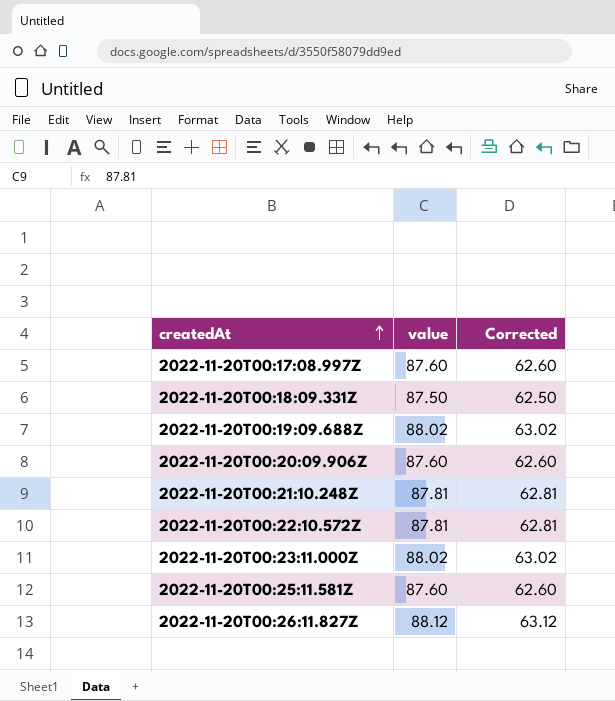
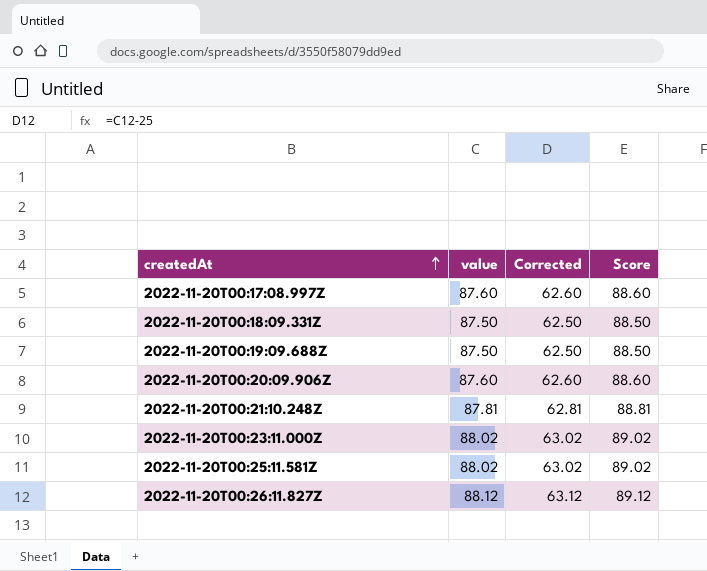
column Score | formula: none -> [value] + 1
row 2022-11-20T00:22:10.572Z: 87.81 | 62.81 -> none
2022-11-20T00:19:09.688Z | value: 88.02 -> 87.50
2022-11-20T00:19:09.688Z | Corrected: 63.02 -> 62.50
2022-11-20T00:25:11.581Z | value: 87.60 -> 88.02
2022-11-20T00:25:11.581Z | Corrected: 62.60 -> 63.02

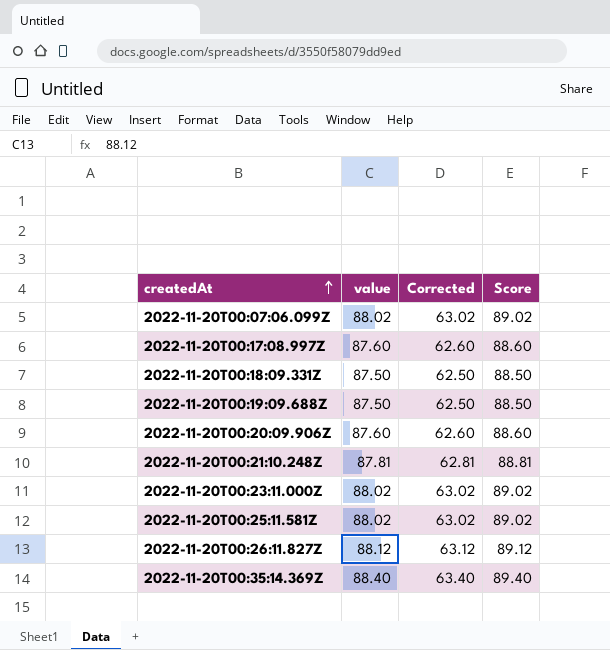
row 2022-11-20T00:07:06.099Z: none -> 88.02 | 63.02 | 89.02
row 2022-11-20T00:35:14.369Z: none -> 88.40 | 63.40 | 89.40

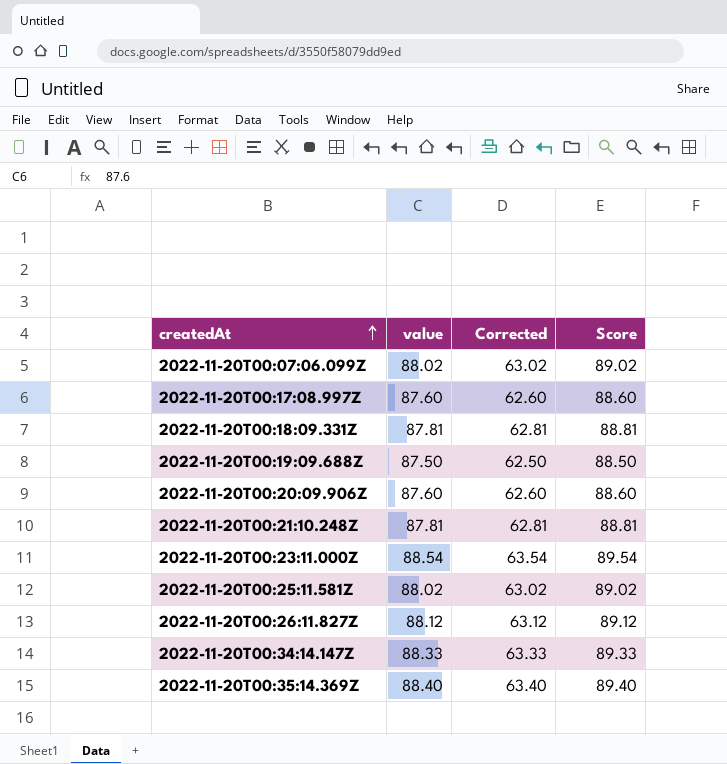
2022-11-20T00:18:09.331Z | value: 87.50 -> 87.81
2022-11-20T00:18:09.331Z | Corrected: 62.50 -> 62.81
2022-11-20T00:18:09.331Z | Score: 88.50 -> 88.81
2022-11-20T00:23:11.000Z | value: 88.02 -> 88.54
2022-11-20T00:23:11.000Z | Corrected: 63.02 -> 63.54
2022-11-20T00:23:11.000Z | Score: 89.02 -> 89.54
row 2022-11-20T00:34:14.147Z: none -> 88.33 | 63.33 | 89.33

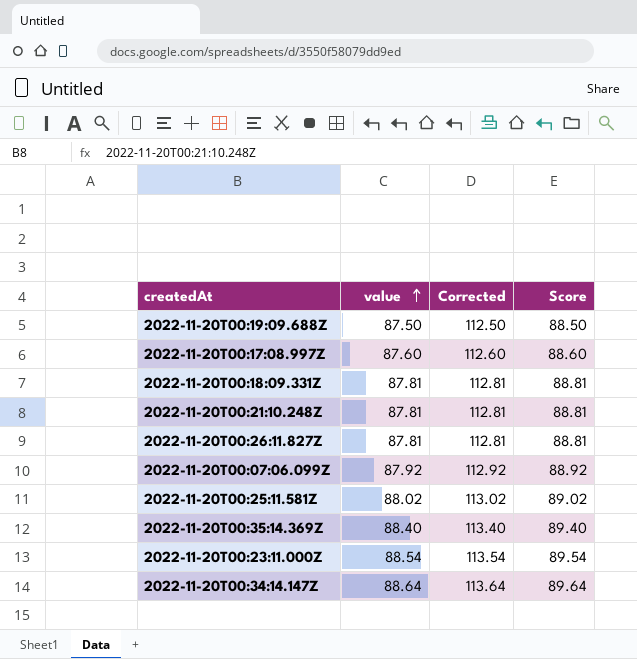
row order: createdAt ascending -> value ascending
column Corrected | formula: [value] - 25 -> [value] + 25
row 2022-11-20T00:20:09.906Z: 87.60 | 62.60 | 88.60 -> none
2022-11-20T00:26:11.827Z | value: 88.12 -> 87.81
2022-11-20T00:26:11.827Z | Score: 89.12 -> 88.81
2022-11-20T00:07:06.099Z | value: 88.02 -> 87.92
2022-11-20T00:07:06.099Z | Score: 89.02 -> 88.92
2022-11-20T00:34:14.147Z | value: 88.33 -> 88.64
2022-11-20T00:34:14.147Z | Score: 89.33 -> 89.64

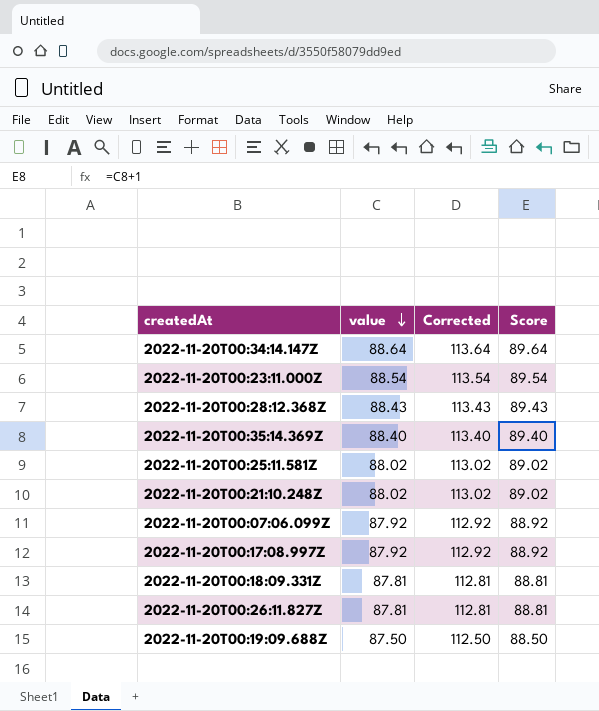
row order: value ascending -> value descending
row 2022-11-20T00:28:12.368Z: none -> 88.43 | 113.43 | 89.43
2022-11-20T00:21:10.248Z | value: 87.81 -> 88.02
2022-11-20T00:21:10.248Z | Corrected: 112.81 -> 113.02
2022-11-20T00:21:10.248Z | Score: 88.81 -> 89.02
2022-11-20T00:17:08.997Z | value: 87.60 -> 87.92
2022-11-20T00:17:08.997Z | Corrected: 112.60 -> 112.92
2022-11-20T00:17:08.997Z | Score: 88.60 -> 88.92

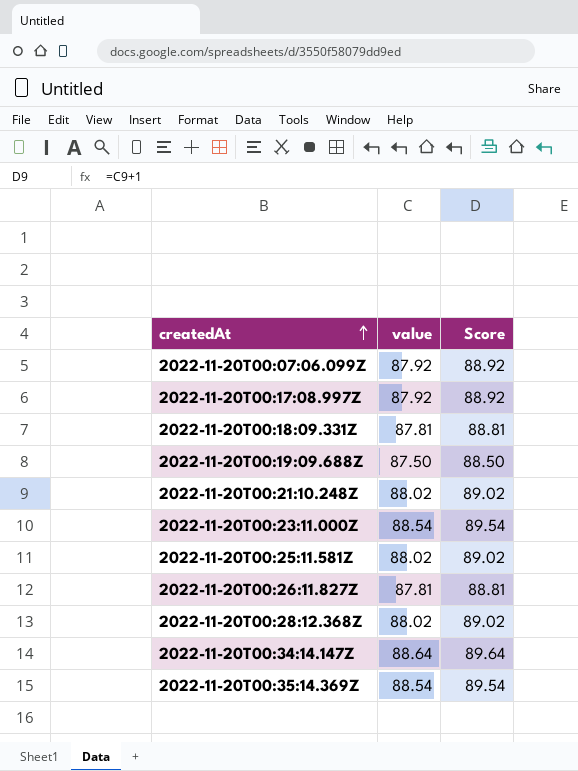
row order: value descending -> createdAt ascending
column Corrected | formula: [value] + 25 -> none
2022-11-20T00:28:12.368Z | value: 88.43 -> 88.02
2022-11-20T00:28:12.368Z | Score: 89.43 -> 89.02
2022-11-20T00:35:14.369Z | value: 88.40 -> 88.54
2022-11-20T00:35:14.369Z | Score: 89.40 -> 89.54

